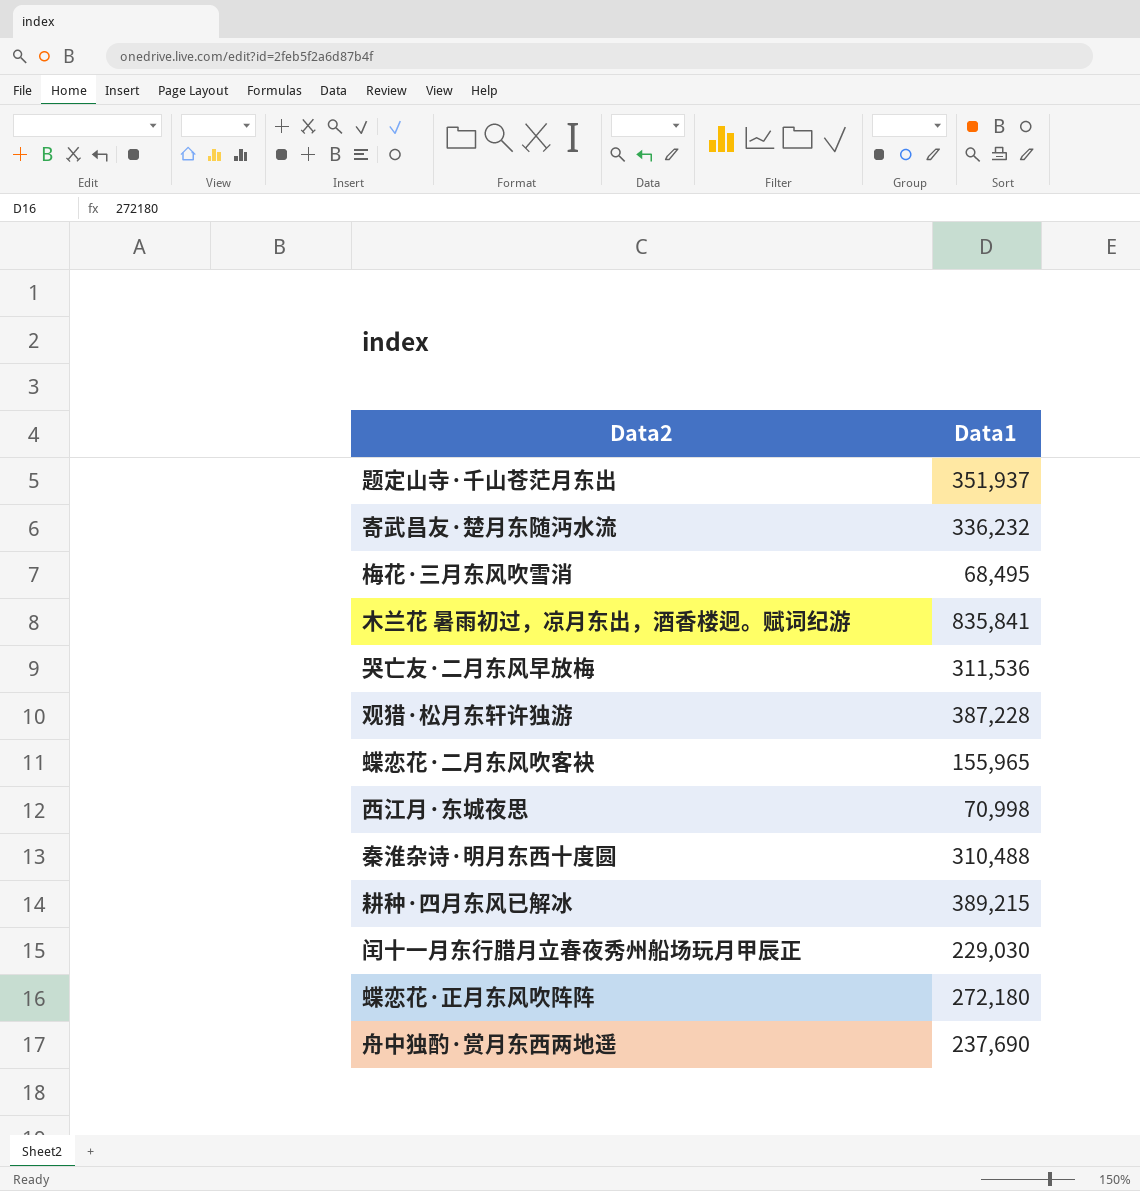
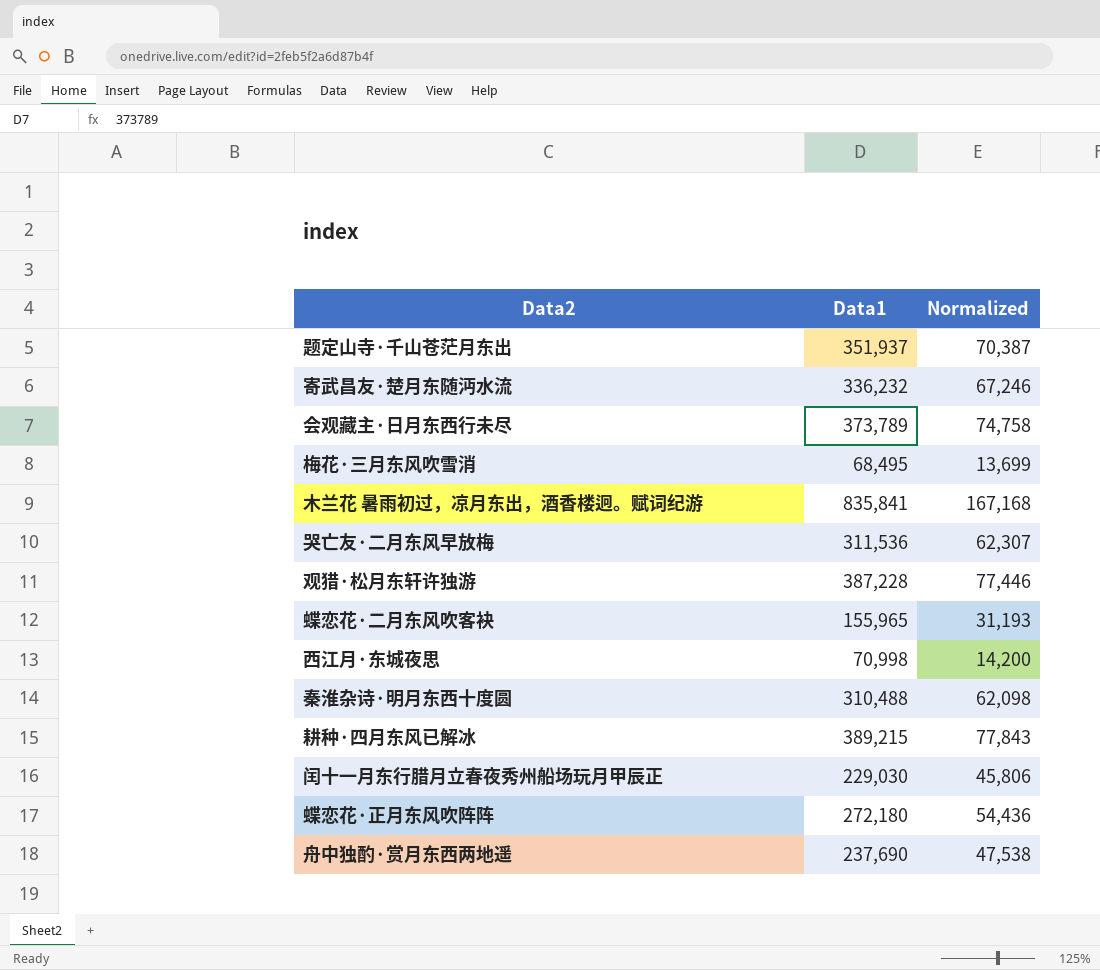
column Normalized | formula: none -> [Data1] * 0.2
row 会观藏主·日月东西行未尽: none -> 373,789 | 74,758

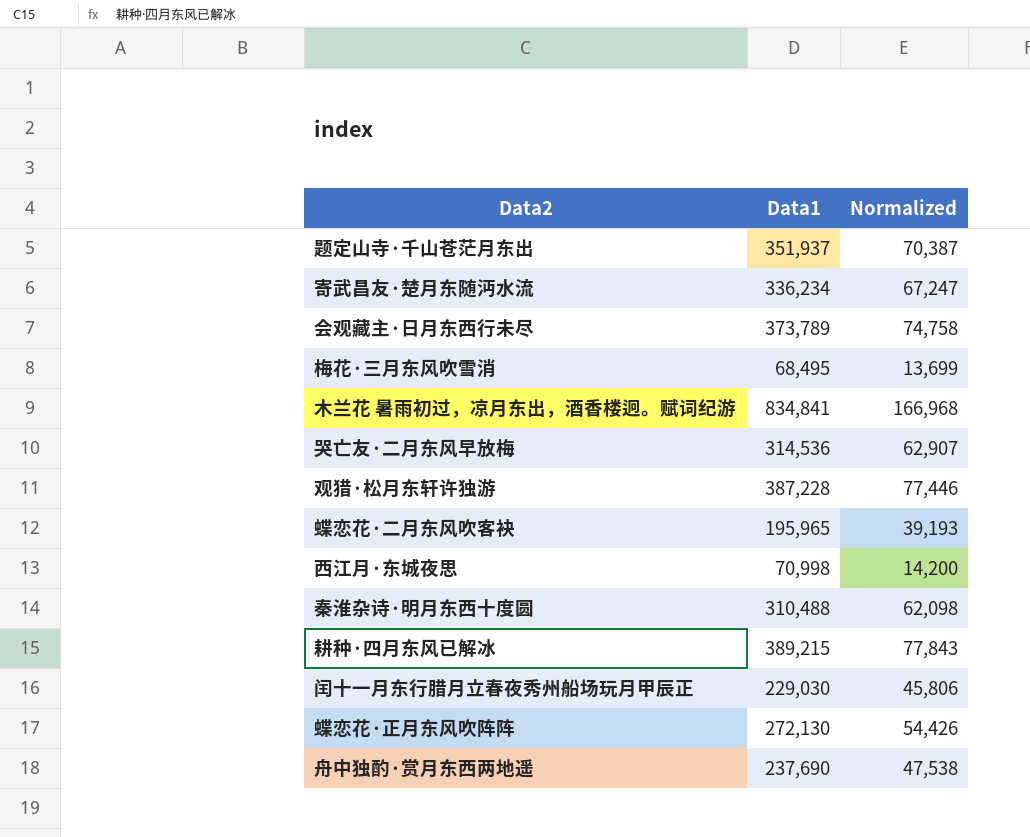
寄武昌友·楚月东随沔水流 | Data1: 336,232 -> 336,234
寄武昌友·楚月东随沔水流 | Normalized: 67,246 -> 67,247
木兰花 暑雨初过，凉月东出，酒香楼迥。赋词纪游 | Data1: 835,841 -> 834,841
木兰花 暑雨初过，凉月东出，酒香楼迥。赋词纪游 | Normalized: 167,168 -> 166,968
哭亡友·二月东风早放梅 | Data1: 311,536 -> 314,536
哭亡友·二月东风早放梅 | Normalized: 62,307 -> 62,907
蝶恋花·二月东风吹客袂 | Data1: 155,965 -> 195,965
蝶恋花·二月东风吹客袂 | Normalized: 31,193 -> 39,193
蝶恋花·正月东风吹阵阵 | Data1: 272,180 -> 272,130
蝶恋花·正月东风吹阵阵 | Normalized: 54,436 -> 54,426

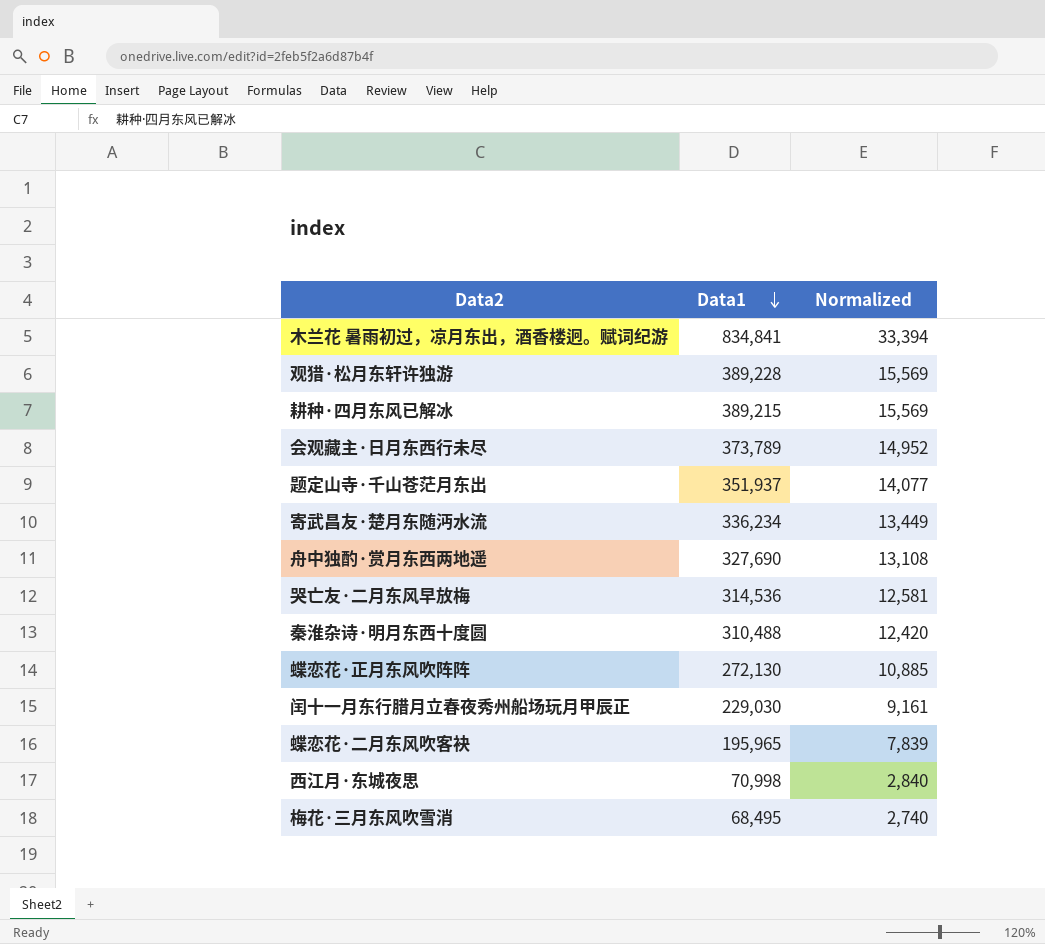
row order: none -> Data1 descending
column Normalized | formula: [Data1] * 0.2 -> [Data1] * 0.04
观猎·松月东轩许独游 | Data1: 387,228 -> 389,228
舟中独酌·赏月东西两地遥 | Data1: 237,690 -> 327,690

